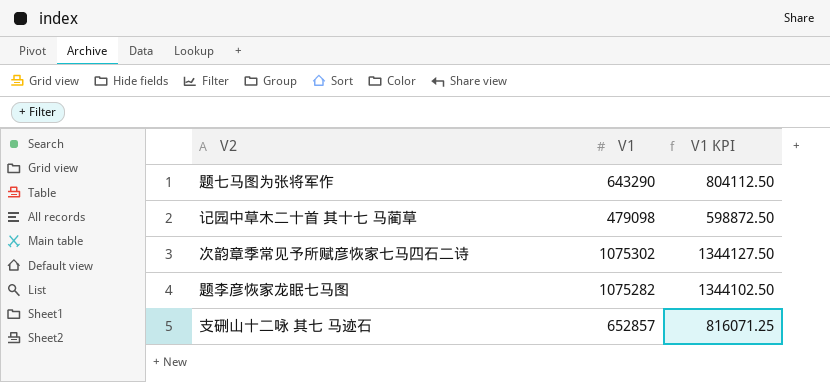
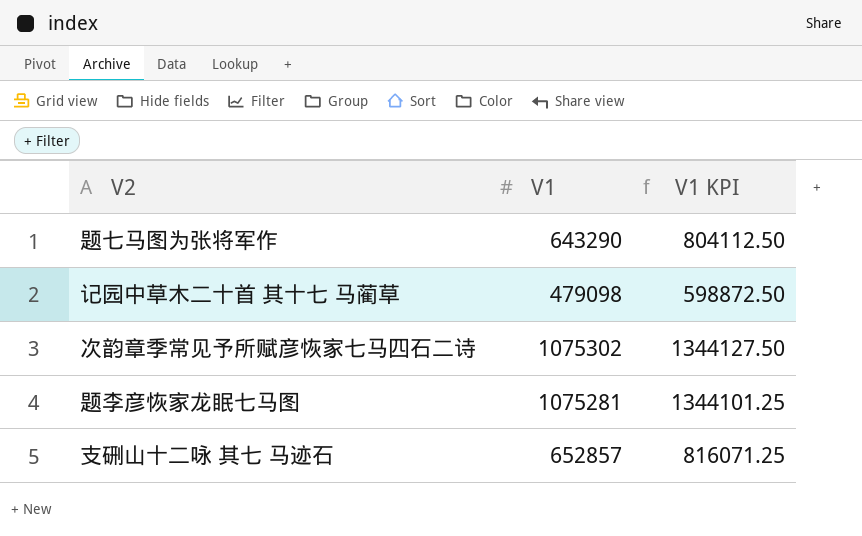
题李彦恢家龙眠七马图 | V1: 1075282 -> 1075281
题李彦恢家龙眠七马图 | V1 KPI: 1344102.50 -> 1344101.25

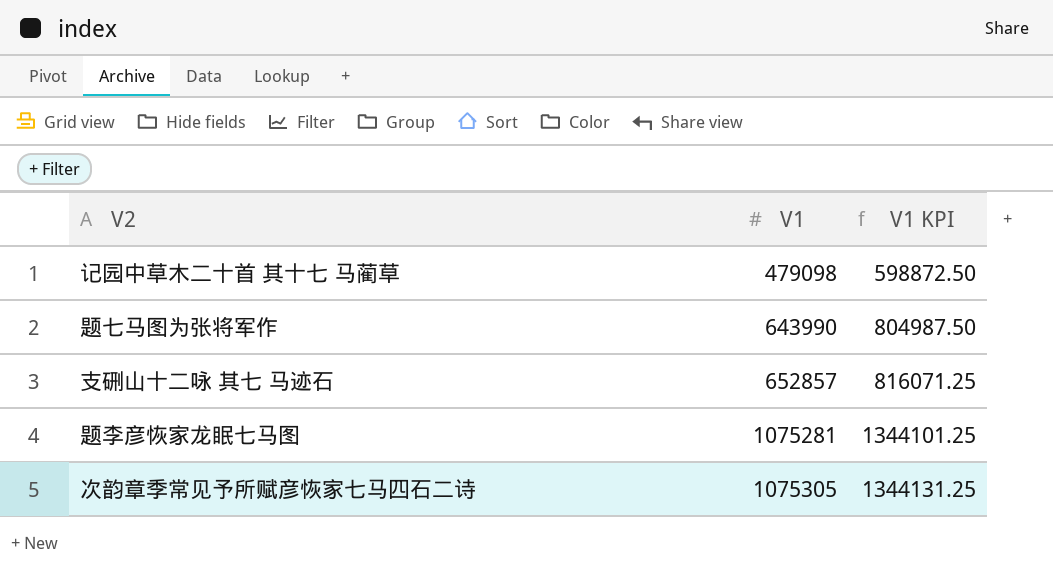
row order: none -> V1 ascending
题七马图为张将军作 | V1: 643290 -> 643990
题七马图为张将军作 | V1 KPI: 804112.50 -> 804987.50
次韵章季常见予所赋彦恢家七马四石二诗 | V1: 1075302 -> 1075305
次韵章季常见予所赋彦恢家七马四石二诗 | V1 KPI: 1344127.50 -> 1344131.25

